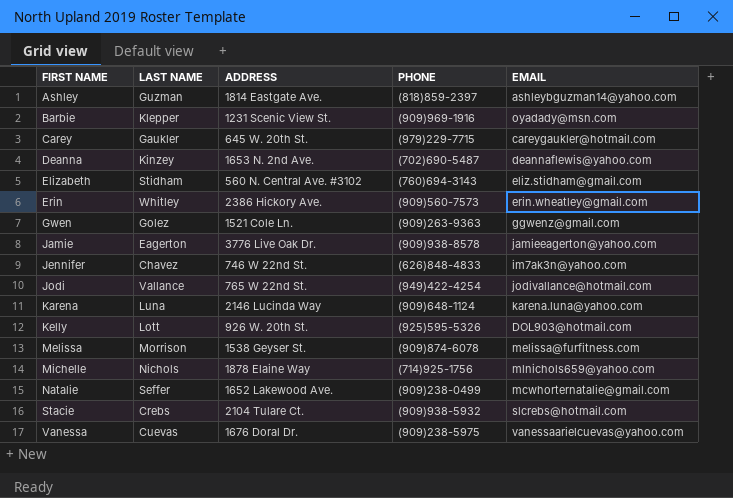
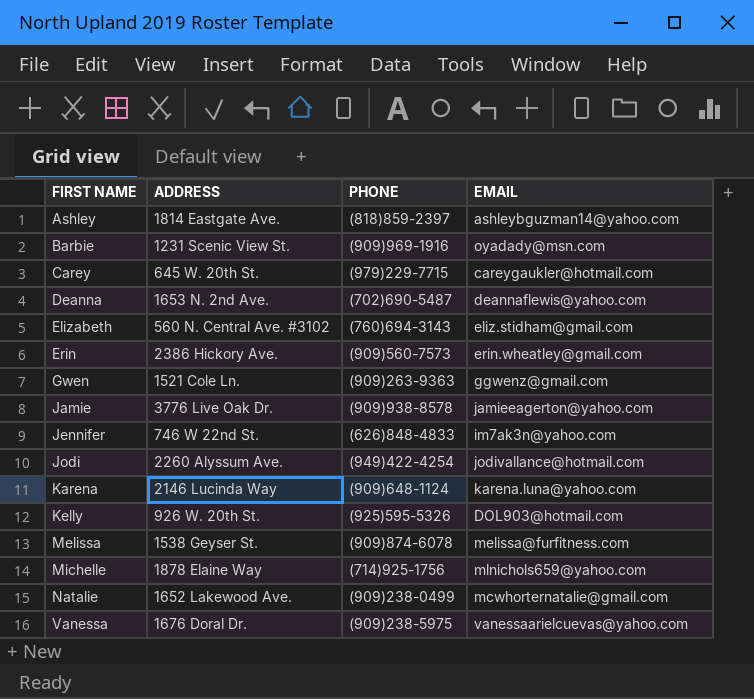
column LAST NAME | position: 2 -> none
row Stacie: Crebs | 2104 Tulare Ct. | (909)938-5932 | slcrebs@hotmail.com -> none
Jodi | ADDRESS: 765 W 22nd St. -> 2260 Alyssum Ave.

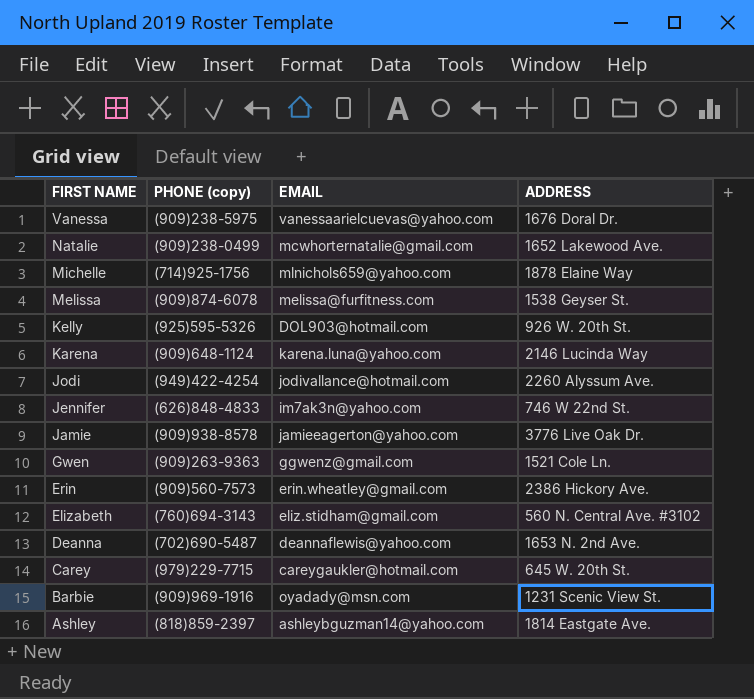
row order: FIRST NAME ascending -> FIRST NAME descending
column name: PHONE -> PHONE (copy)
column ADDRESS | position: 2 -> 4

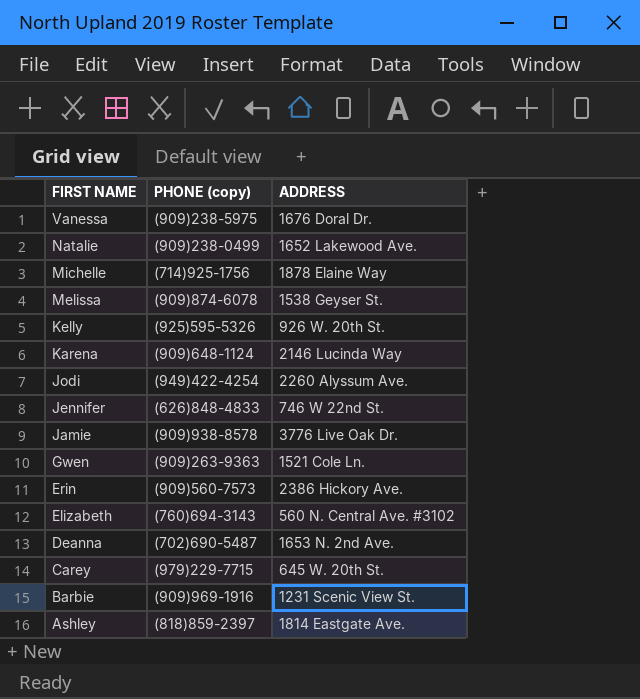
column EMAIL | position: 3 -> none

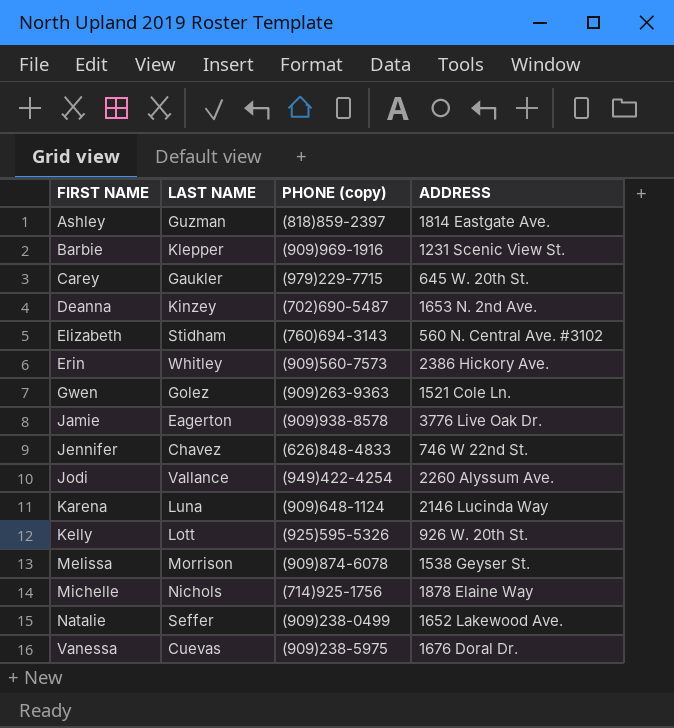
row order: FIRST NAME descending -> FIRST NAME ascending
column LAST NAME | position: none -> 2

